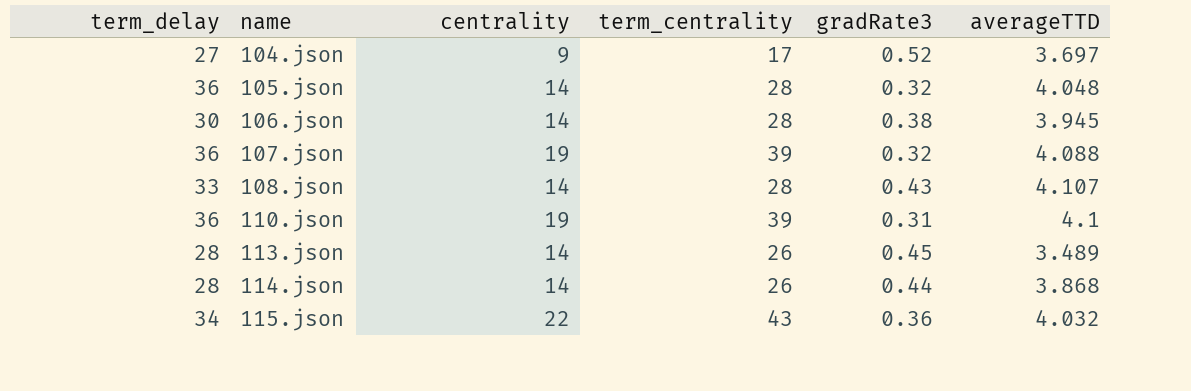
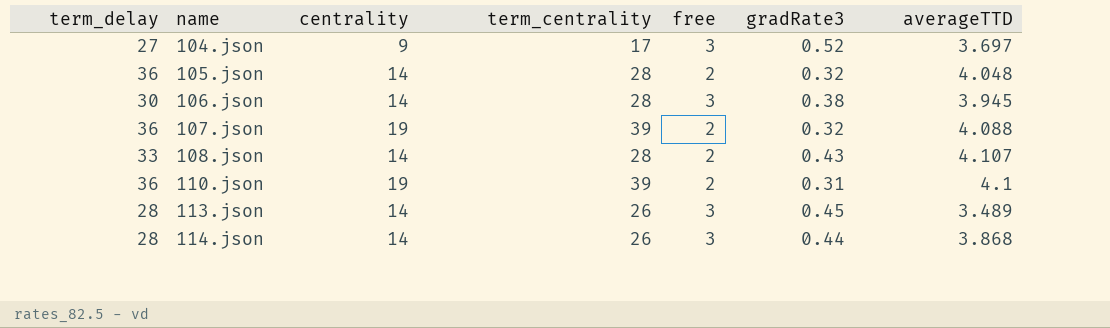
column free | position: none -> 5
row 115.json: 34 | 22 | 43 | 0.36 | 4.032 -> none

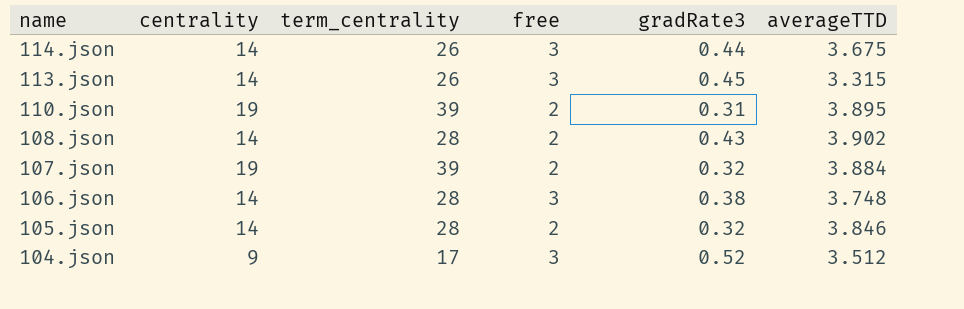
row order: name ascending -> name descending
column term_delay | position: 1 -> none
114.json | averageTTD: 3.868 -> 3.675
113.json | averageTTD: 3.489 -> 3.315
110.json | averageTTD: 4.1 -> 3.895
108.json | averageTTD: 4.107 -> 3.902
107.json | averageTTD: 4.088 -> 3.884
106.json | averageTTD: 3.945 -> 3.748
105.json | averageTTD: 4.048 -> 3.846
104.json | averageTTD: 3.697 -> 3.512

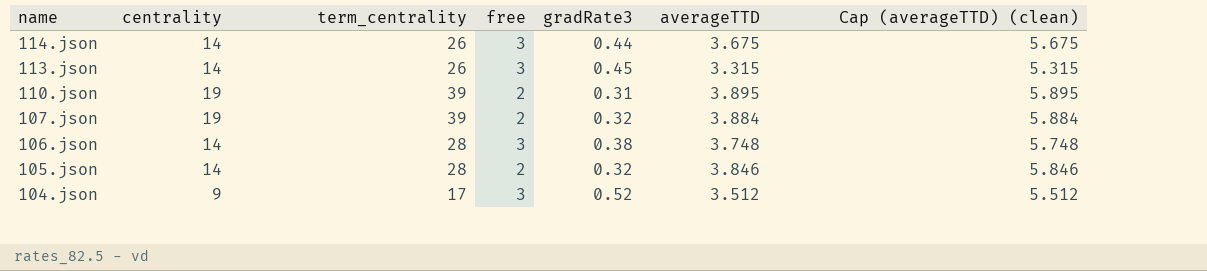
column Cap (averageTTD) (clean) | formula: none -> [averageTTD] + 2
row 108.json: 14 | 28 | 2 | 0.43 | 3.902 -> none

